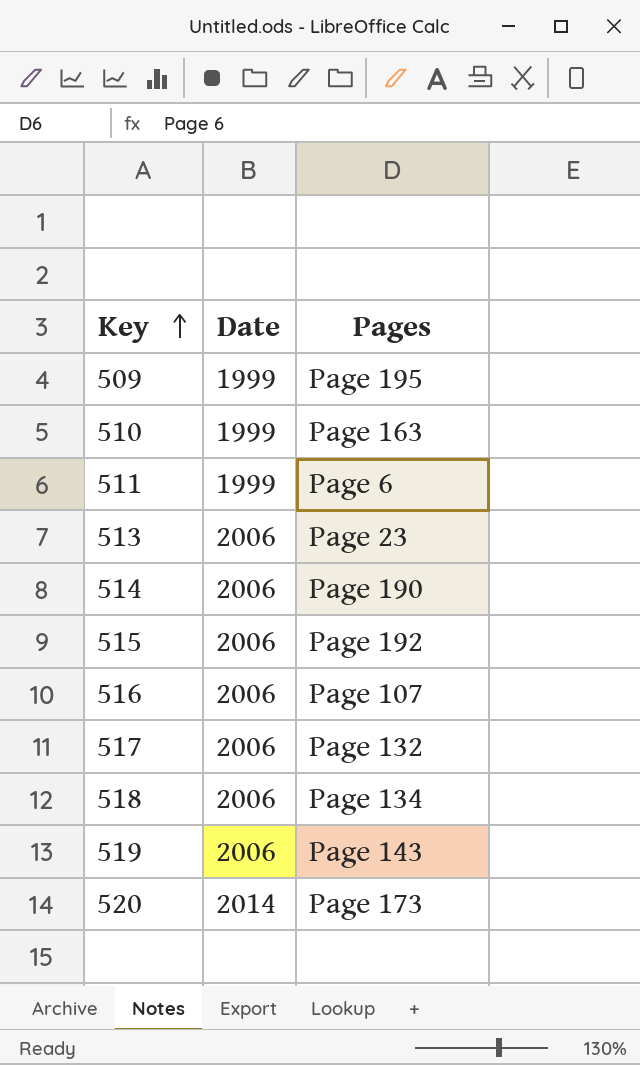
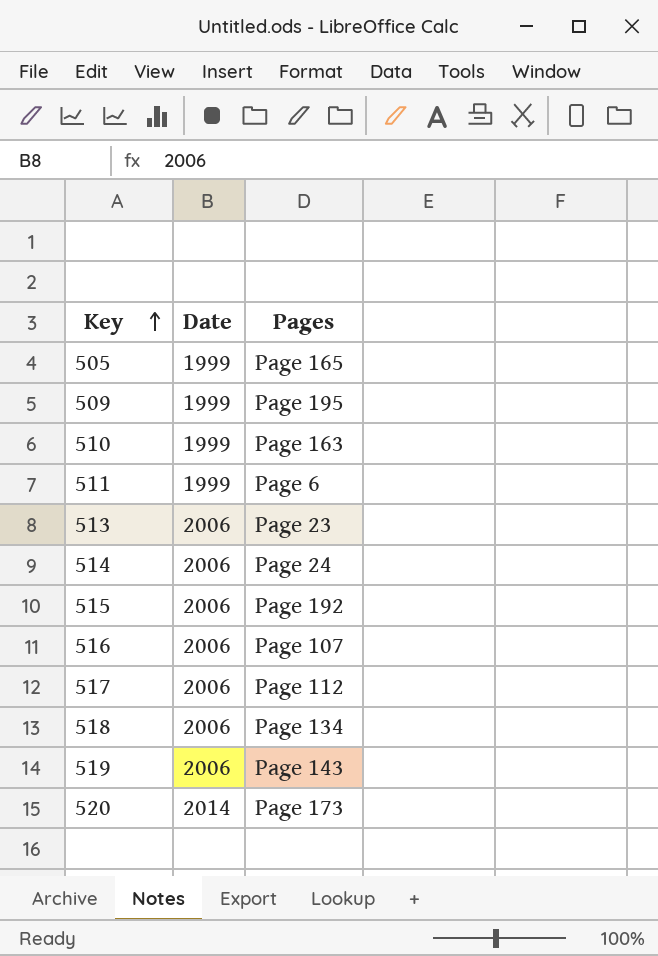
row 505: none -> 1999 | Page 165
514 | Pages: Page 190 -> Page 24
517 | Pages: Page 132 -> Page 112

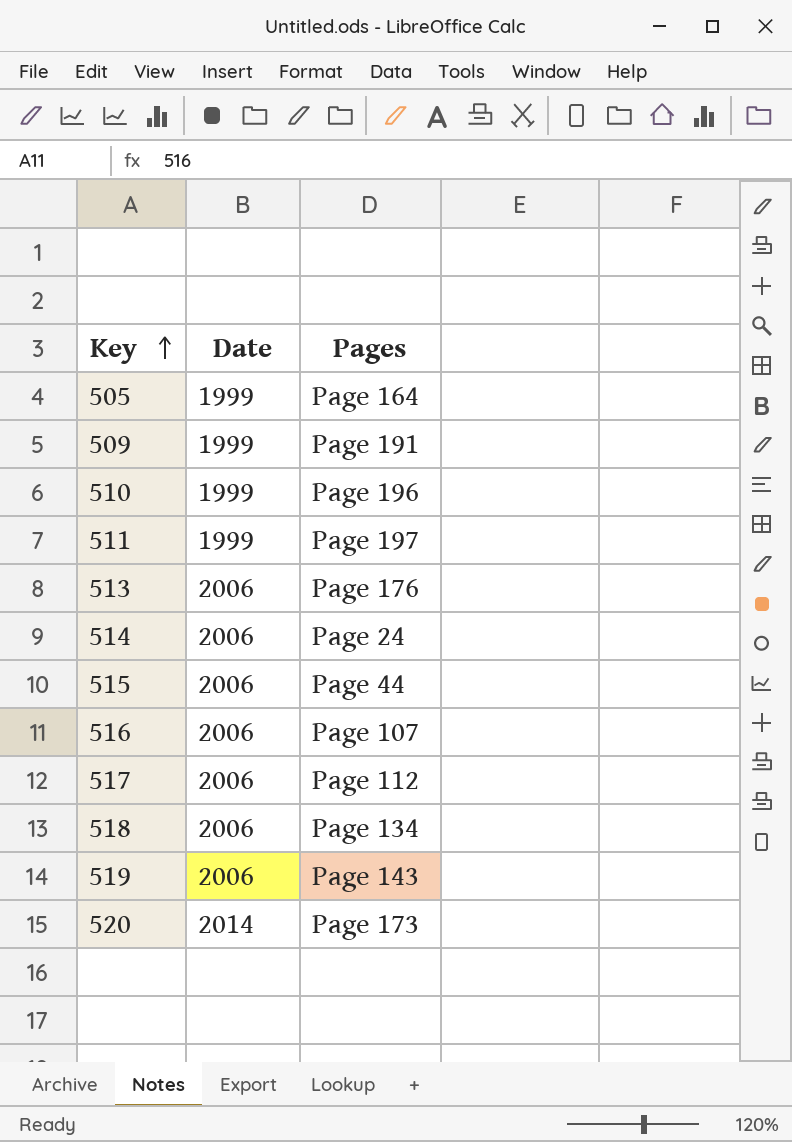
505 | Pages: Page 165 -> Page 164
509 | Pages: Page 195 -> Page 191
510 | Pages: Page 163 -> Page 196
511 | Pages: Page 6 -> Page 197
513 | Pages: Page 23 -> Page 176
515 | Pages: Page 192 -> Page 44

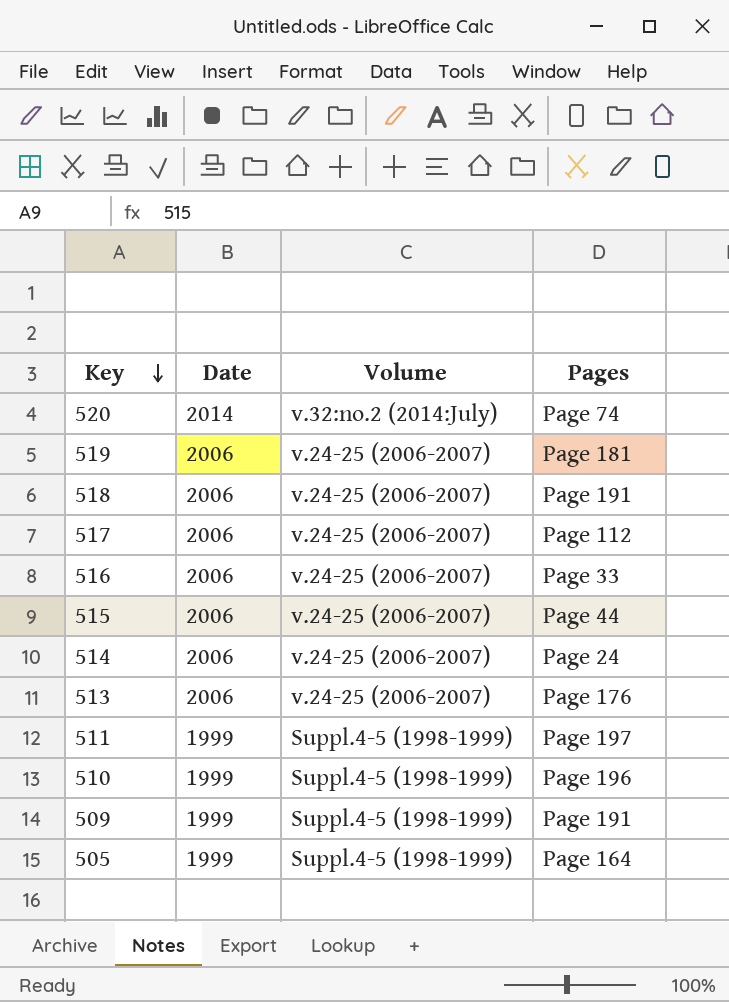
row order: Key ascending -> Key descending
column Volume | position: none -> 3
520 | Pages: Page 173 -> Page 74
519 | Pages: Page 143 -> Page 181
518 | Pages: Page 134 -> Page 191
516 | Pages: Page 107 -> Page 33

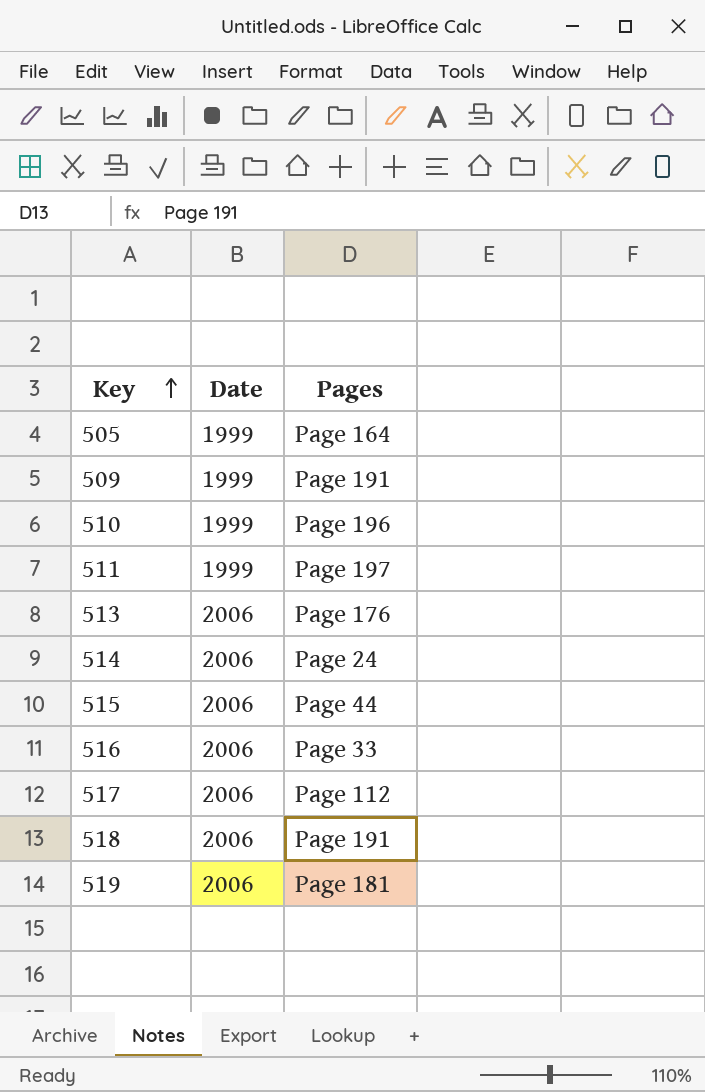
row order: Key descending -> Key ascending
column Volume | position: 3 -> none
row 520: 2014 | v.32:no.2 (2014:July) | Page 74 -> none

